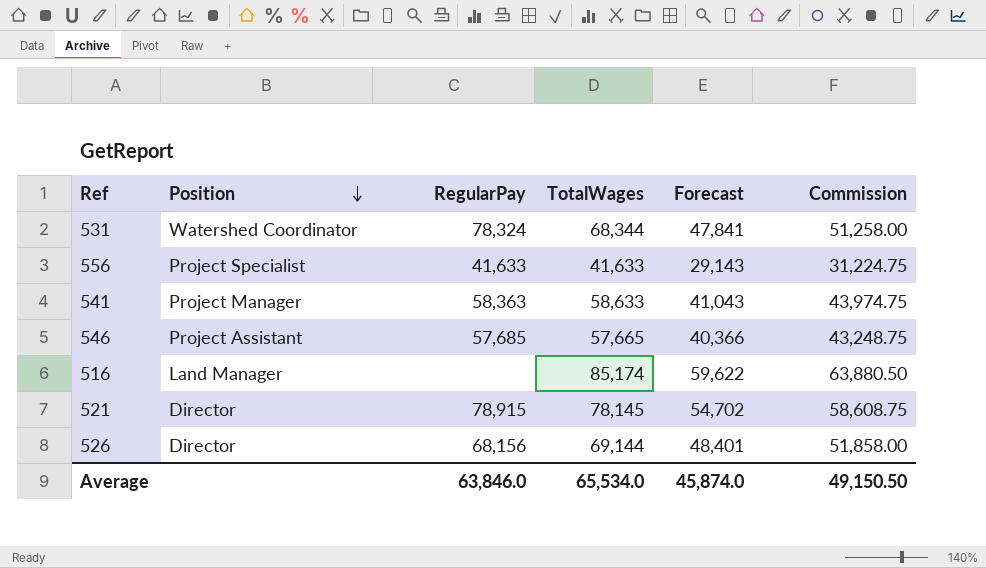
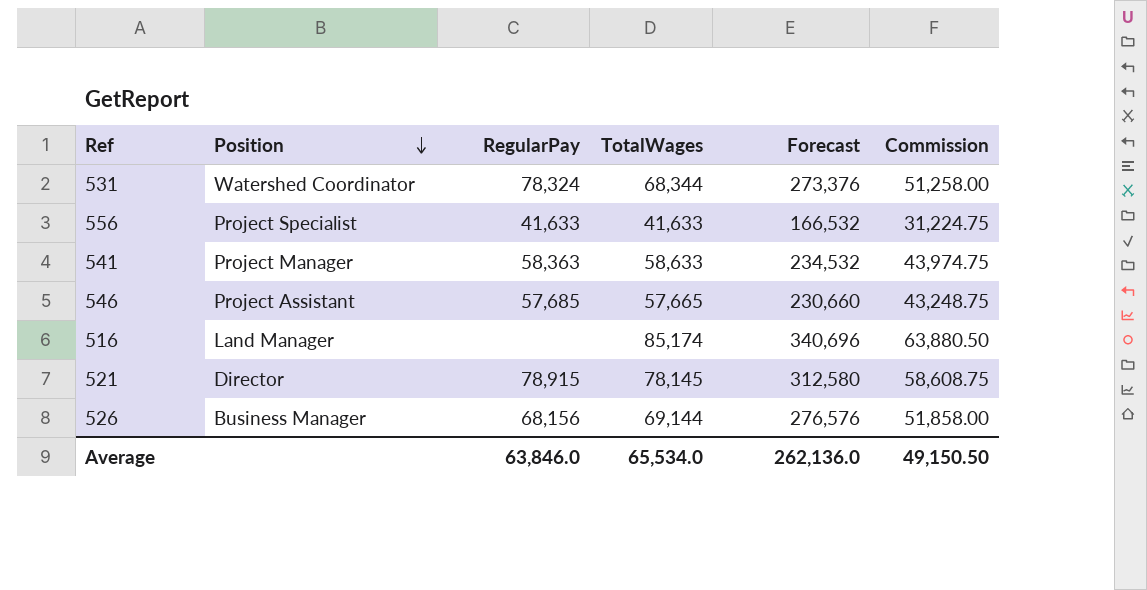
column Forecast | formula: [TotalWages] * 0.7 -> [TotalWages] * 4
526 | Position: Director -> Business Manager
Average | Forecast: 45,874.0 -> 262,136.0

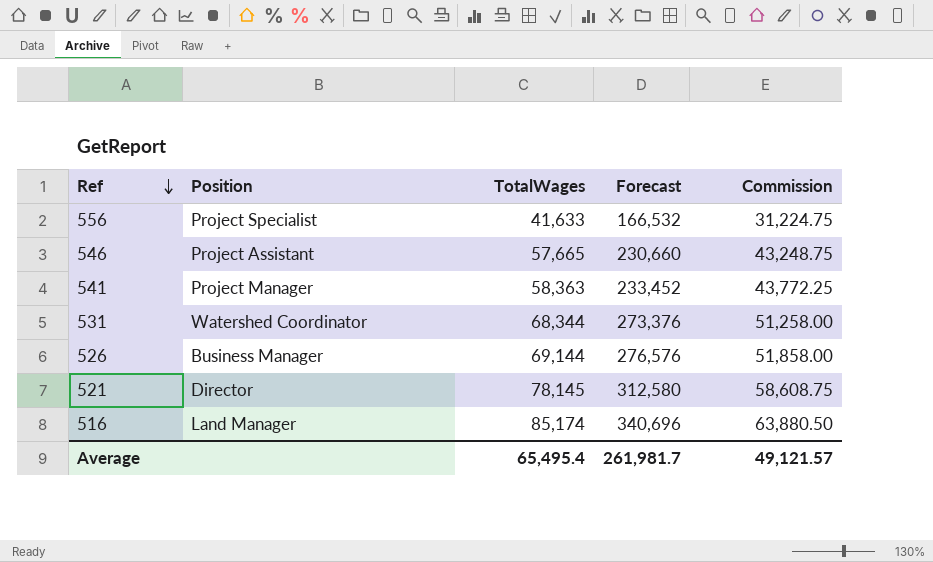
row order: Position descending -> Ref descending
column RegularPay | position: 3 -> none
541 | TotalWages: 58,633 -> 58,363
541 | Forecast: 234,532 -> 233,452
541 | Commission: 43,974.75 -> 43,772.25
Average | TotalWages: 65,534.0 -> 65,495.4
Average | Forecast: 262,136.0 -> 261,981.7
Average | Commission: 49,150.50 -> 49,121.57

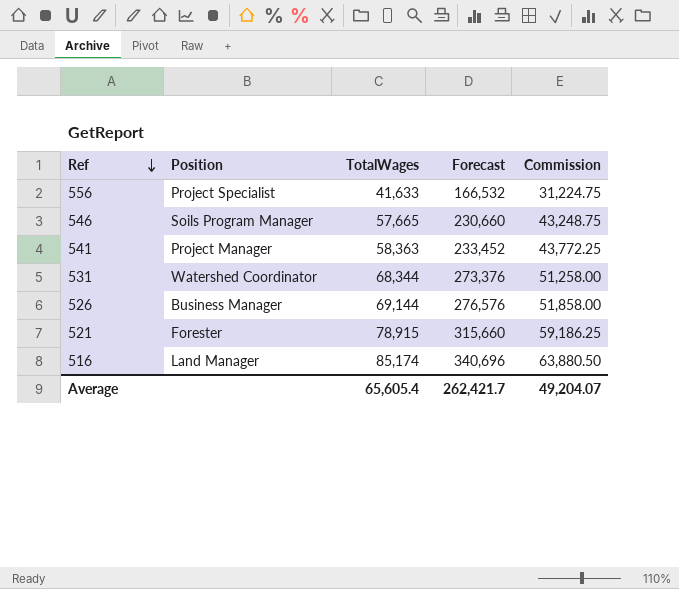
546 | Position: Project Assistant -> Soils Program Manager
521 | Position: Director -> Forester
521 | TotalWages: 78,145 -> 78,915
521 | Forecast: 312,580 -> 315,660
521 | Commission: 58,608.75 -> 59,186.25
Average | TotalWages: 65,495.4 -> 65,605.4
Average | Forecast: 261,981.7 -> 262,421.7
Average | Commission: 49,121.57 -> 49,204.07

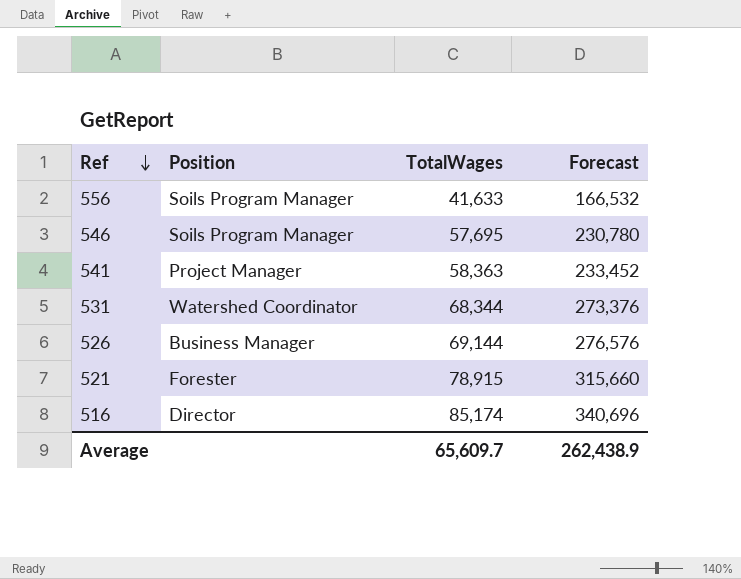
column Commission | formula: [TotalWages] * 0.75 -> none
556 | Position: Project Specialist -> Soils Program Manager
546 | TotalWages: 57,665 -> 57,695
546 | Forecast: 230,660 -> 230,780
516 | Position: Land Manager -> Director
Average | TotalWages: 65,605.4 -> 65,609.7
Average | Forecast: 262,421.7 -> 262,438.9

